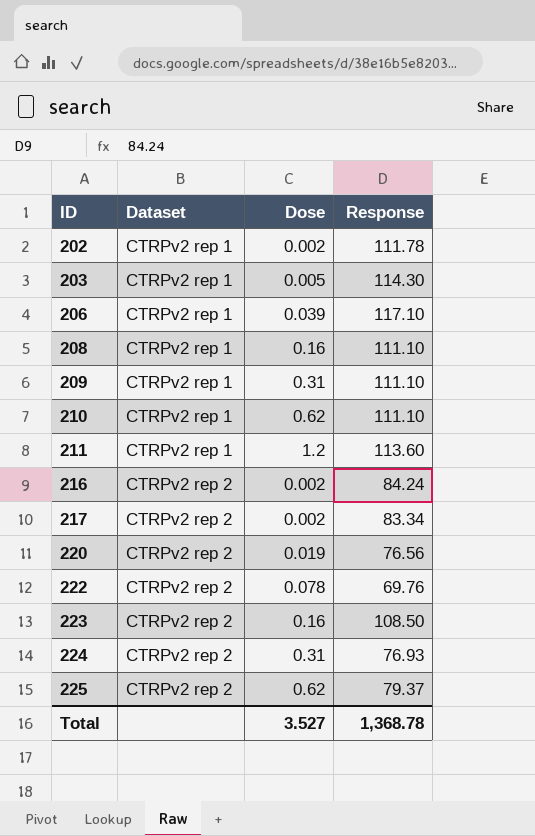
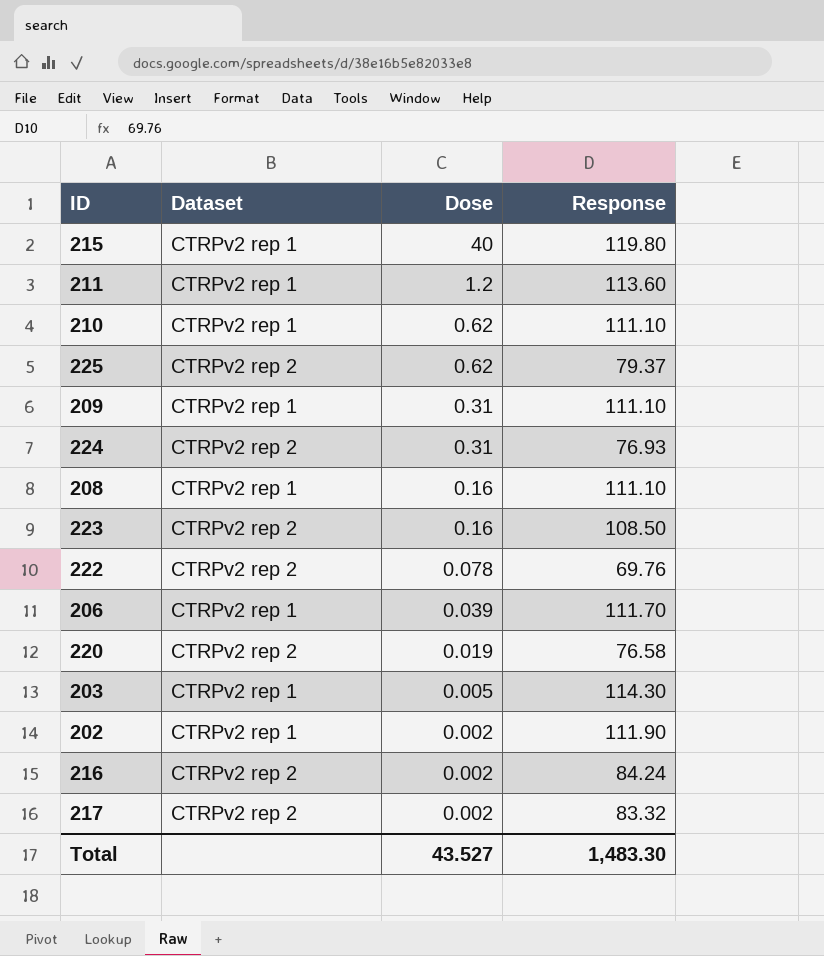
row order: ID ascending -> Dose descending
row 215: none -> CTRPv2 rep 1 | 40 | 119.80
206 | Response: 117.10 -> 111.70
220 | Response: 76.56 -> 76.58
202 | Response: 111.78 -> 111.90
217 | Response: 83.34 -> 83.32
Total | Dose: 3.527 -> 43.527
Total | Response: 1,368.78 -> 1,483.30

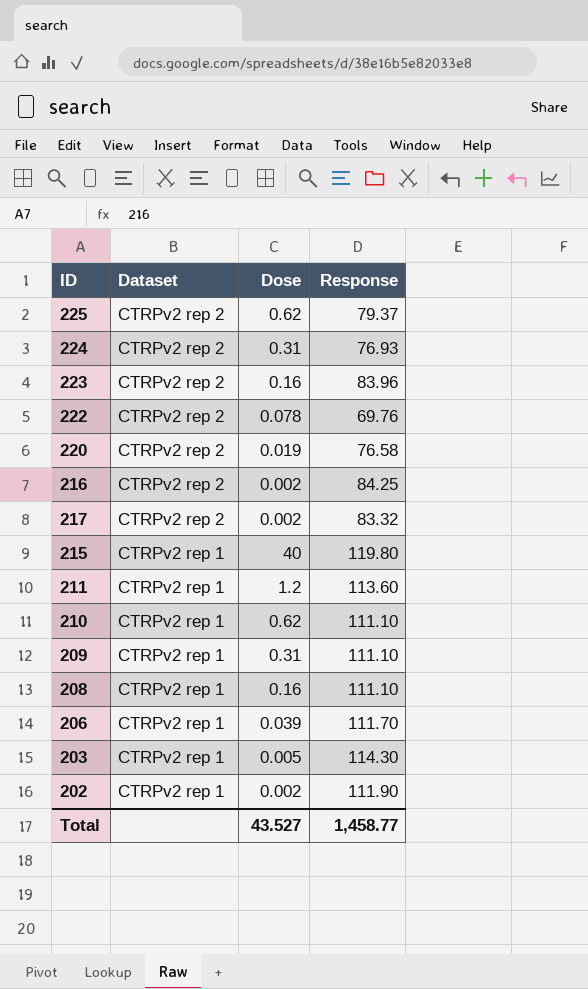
row order: Dose descending -> Dataset descending
223 | Response: 108.50 -> 83.96
216 | Response: 84.24 -> 84.25
Total | Response: 1,483.30 -> 1,458.77

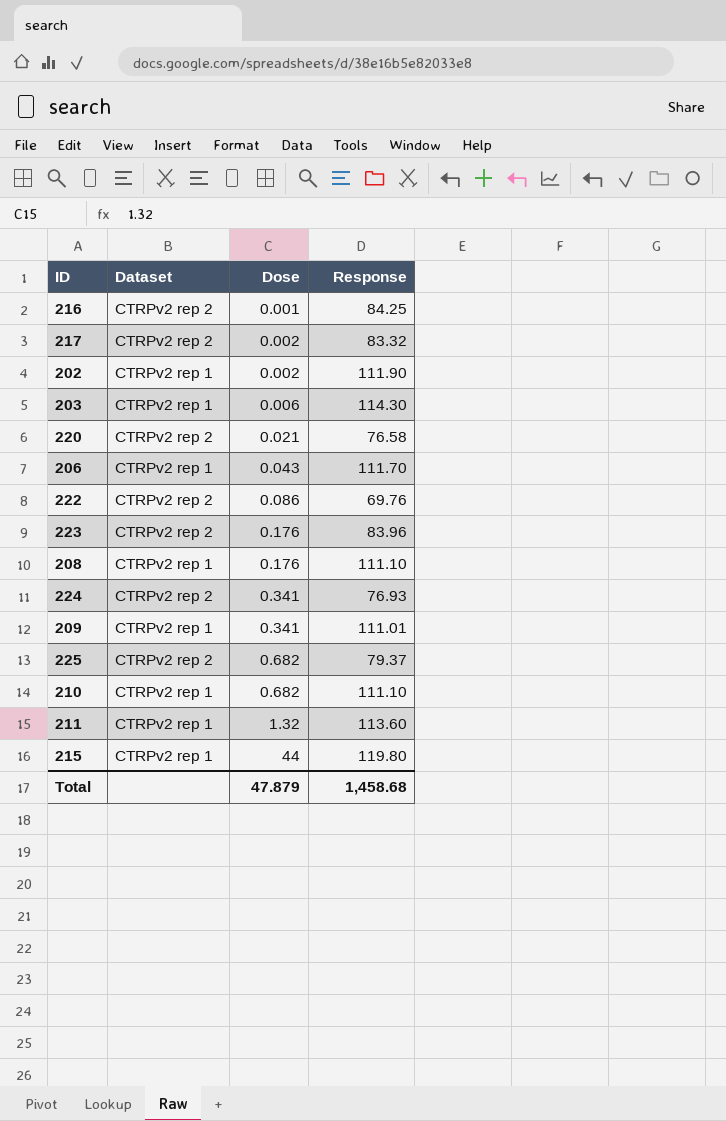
row order: Dataset descending -> Dose ascending
216 | Dose: 0.002 -> 0.001
203 | Dose: 0.005 -> 0.006
220 | Dose: 0.019 -> 0.021
206 | Dose: 0.039 -> 0.043
222 | Dose: 0.078 -> 0.086
223 | Dose: 0.16 -> 0.176
208 | Dose: 0.16 -> 0.176
224 | Dose: 0.31 -> 0.341
209 | Dose: 0.31 -> 0.341
209 | Response: 111.10 -> 111.01
225 | Dose: 0.62 -> 0.682
210 | Dose: 0.62 -> 0.682
211 | Dose: 1.2 -> 1.32
215 | Dose: 40 -> 44
Total | Dose: 43.527 -> 47.879
Total | Response: 1,458.77 -> 1,458.68

